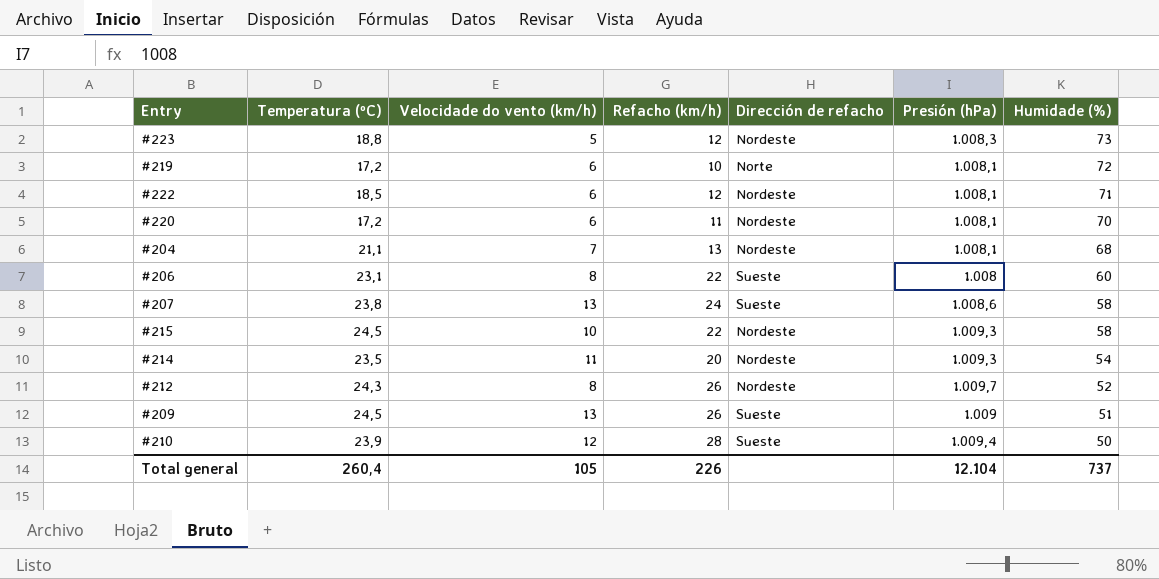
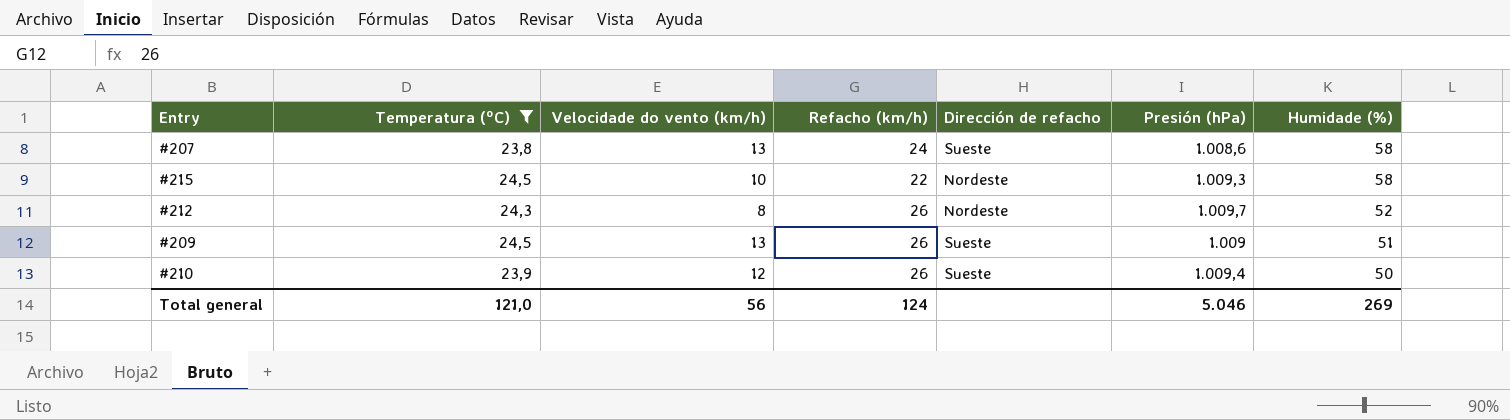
filter: none -> Temperatura (ºC) >= 23,8
#210 | Refacho (km/h): 28 -> 26
Total general | Temperatura (ºC): 260,4 -> 121,0
Total general | Velocidade do vento (km/h): 105 -> 56
Total general | Refacho (km/h): 226 -> 124
Total general | Presión (hPa): 12.104 -> 5.046
Total general | Humidade (%): 737 -> 269

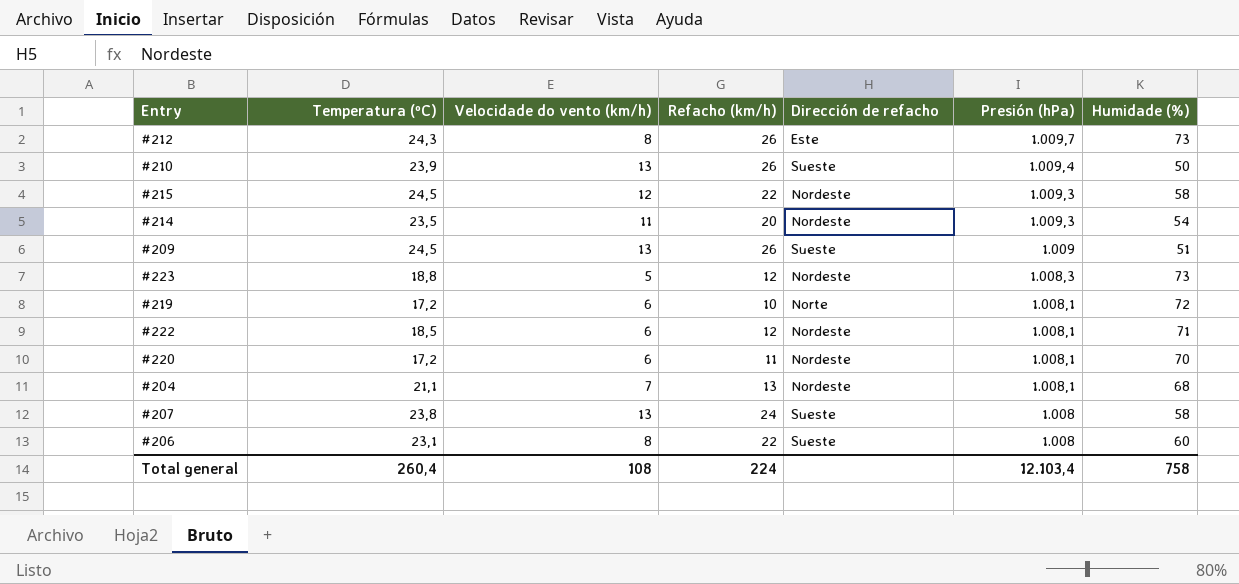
filter: Temperatura (ºC) >= 23,8 -> none
row order: Humidade (%) descending -> Presión (hPa) descending
#212 | Dirección de refacho: Nordeste -> Este
#212 | Humidade (%): 52 -> 73
#210 | Velocidade do vento (km/h): 12 -> 13
#215 | Velocidade do vento (km/h): 10 -> 12
#207 | Presión (hPa): 1.008,6 -> 1.008
Total general | Temperatura (ºC): 121,0 -> 260,4
Total general | Velocidade do vento (km/h): 56 -> 108
Total general | Refacho (km/h): 124 -> 224
Total general | Presión (hPa): 5.046 -> 12.103,4
Total general | Humidade (%): 269 -> 758

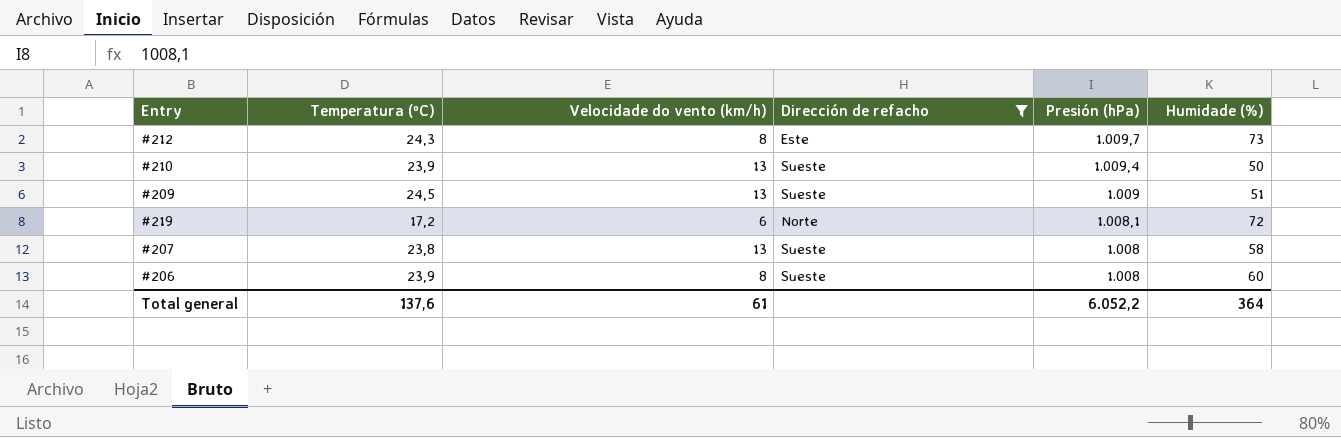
filter: none -> Dirección de refacho != Nordeste
column Refacho (km/h) | position: 4 -> none
#206 | Temperatura (ºC): 23,1 -> 23,9
Total general | Temperatura (ºC): 260,4 -> 137,6
Total general | Velocidade do vento (km/h): 108 -> 61
Total general | Presión (hPa): 12.103,4 -> 6.052,2
Total general | Humidade (%): 758 -> 364

